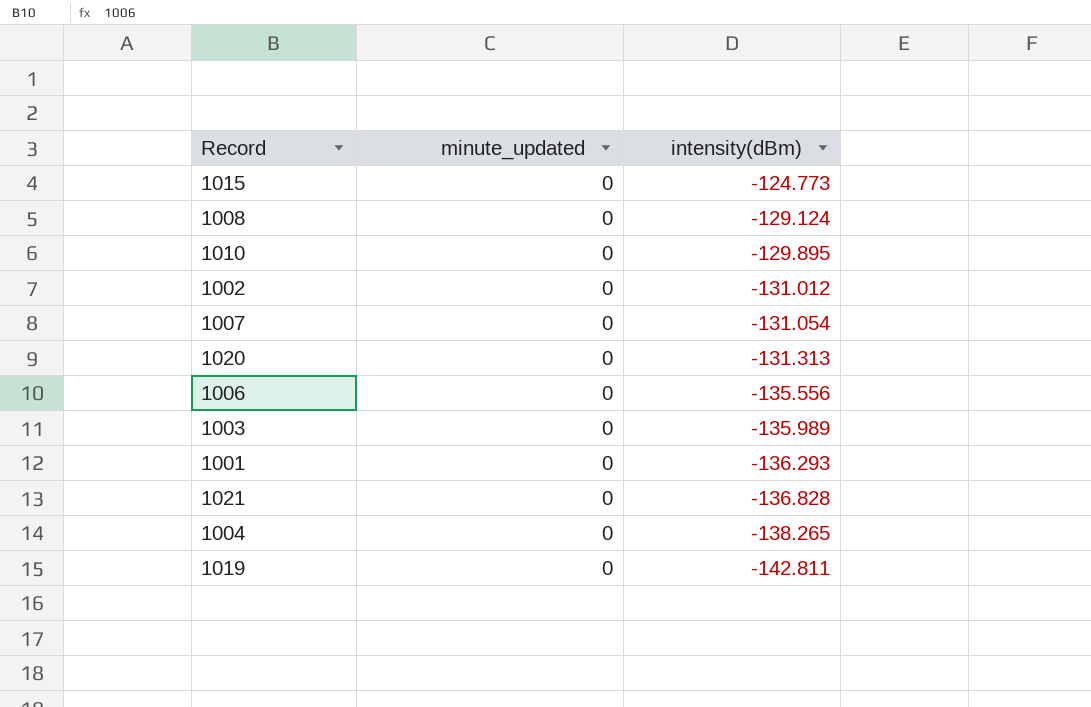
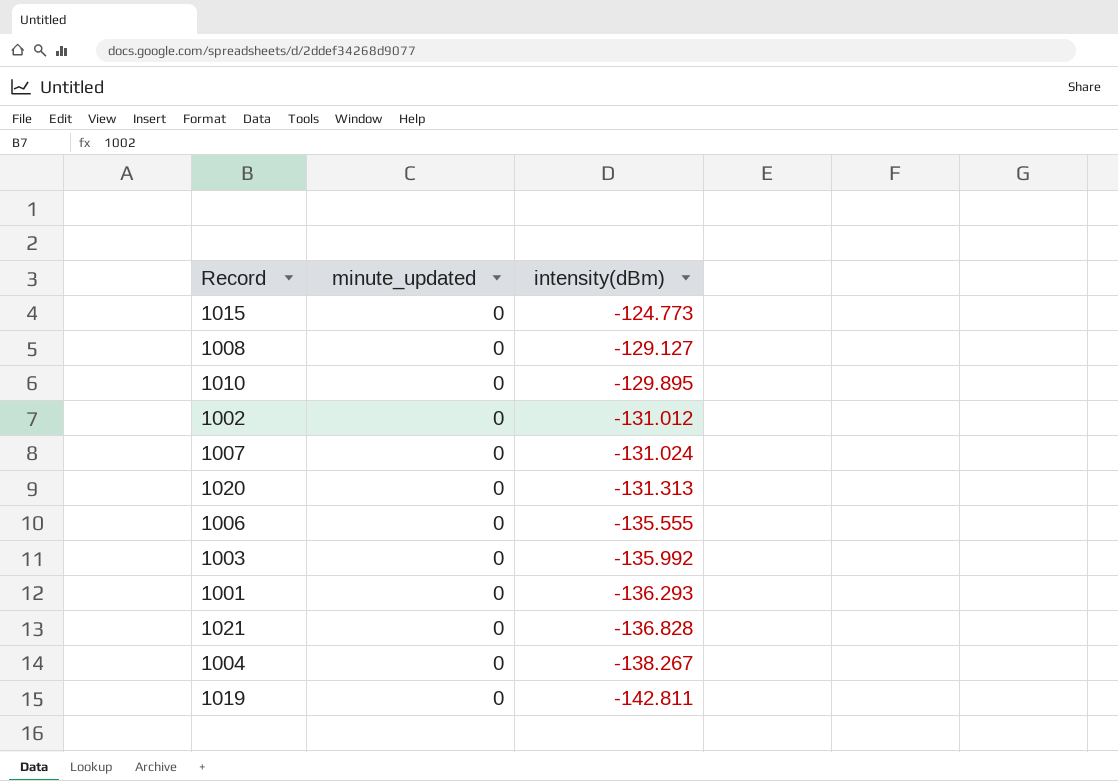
1008 | intensity(dBm): -129.124 -> -129.127
1007 | intensity(dBm): -131.054 -> -131.024
1006 | intensity(dBm): -135.556 -> -135.555
1003 | intensity(dBm): -135.989 -> -135.992
1004 | intensity(dBm): -138.265 -> -138.267

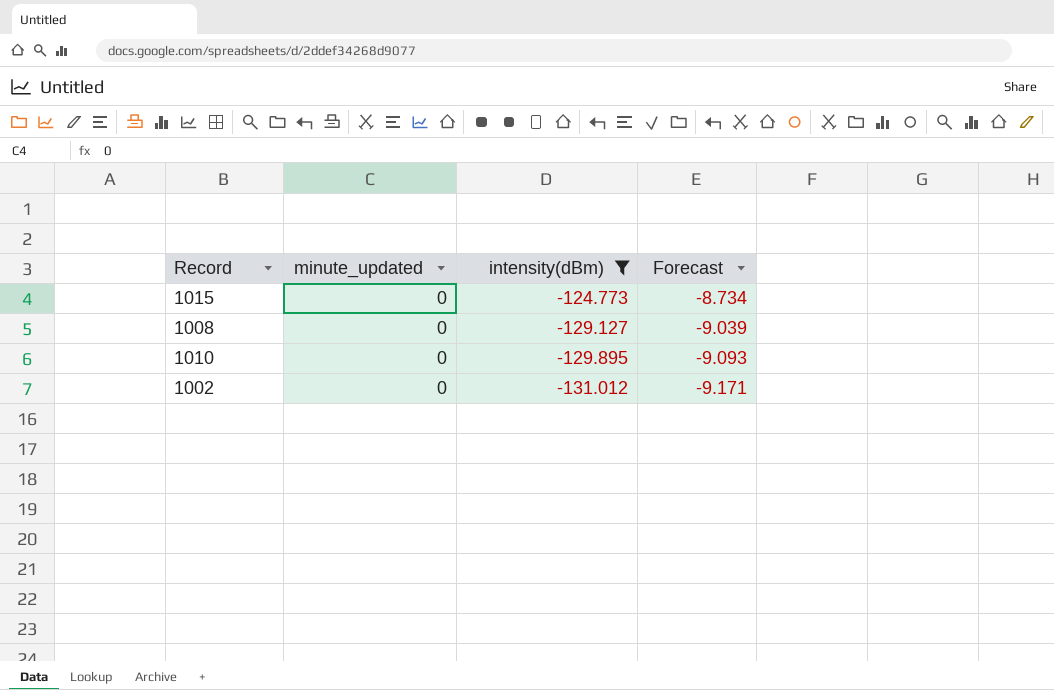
filter: none -> intensity(dBm) >= -131.012
column Forecast | formula: none -> [intensity(dBm)] * 0.07

